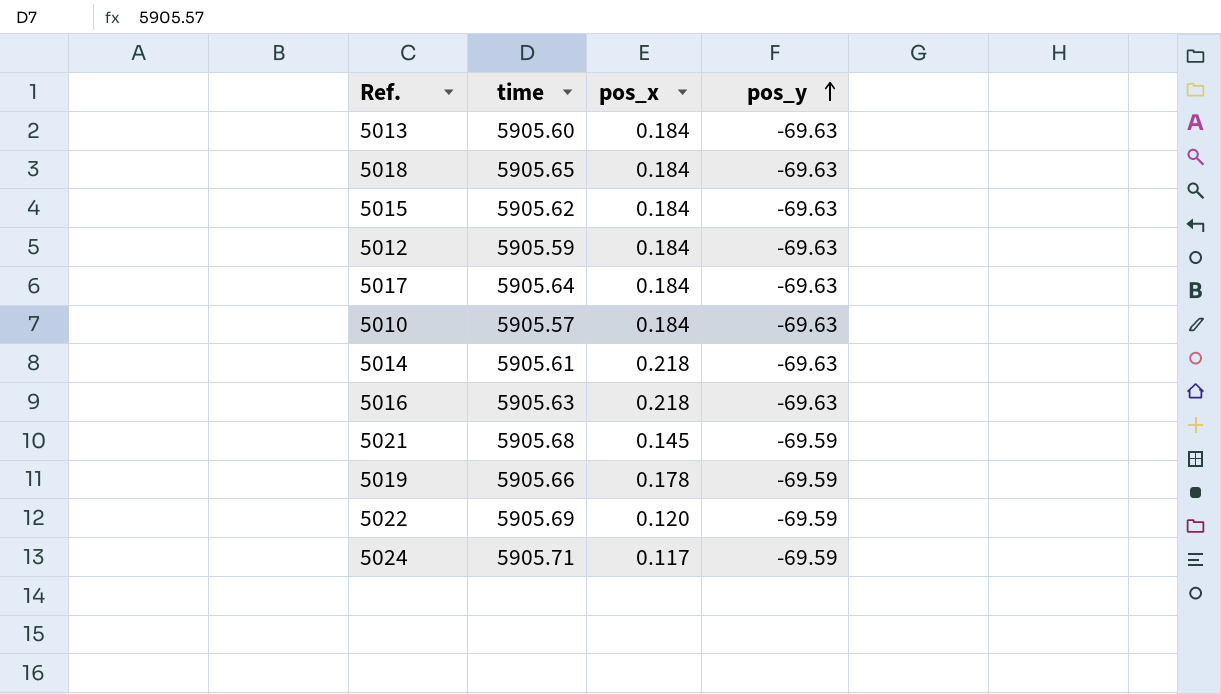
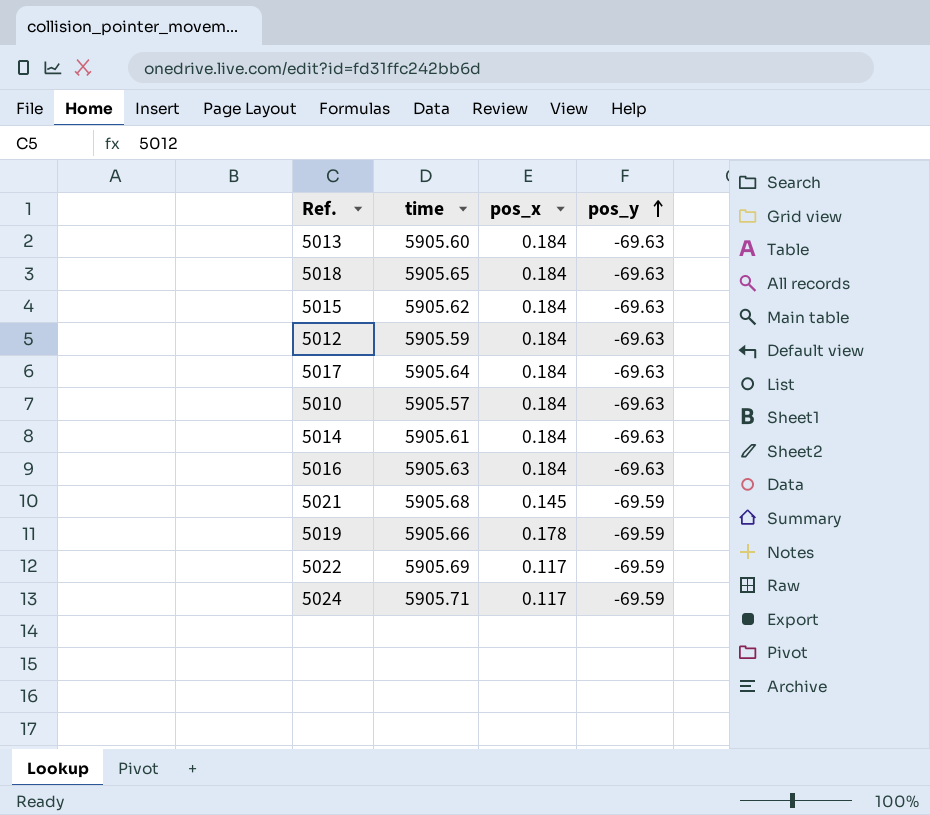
5014 | pos_x: 0.218 -> 0.184
5016 | pos_x: 0.218 -> 0.184
5022 | pos_x: 0.120 -> 0.117

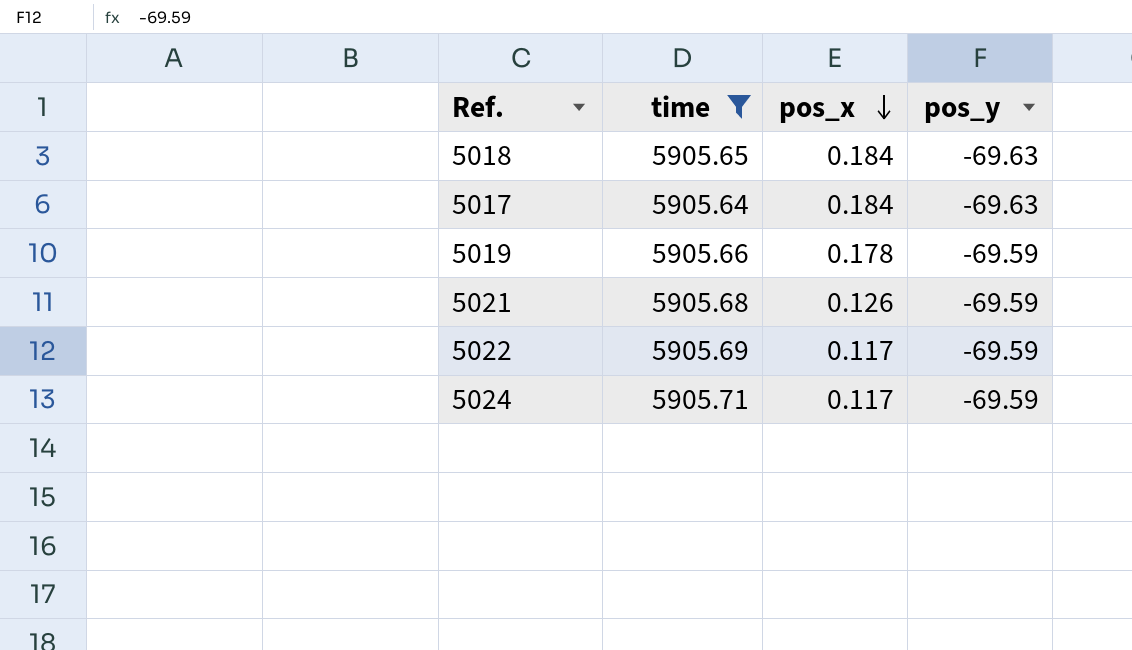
filter: none -> time >= 5905.64
row order: pos_y ascending -> pos_x descending
5021 | pos_x: 0.145 -> 0.126

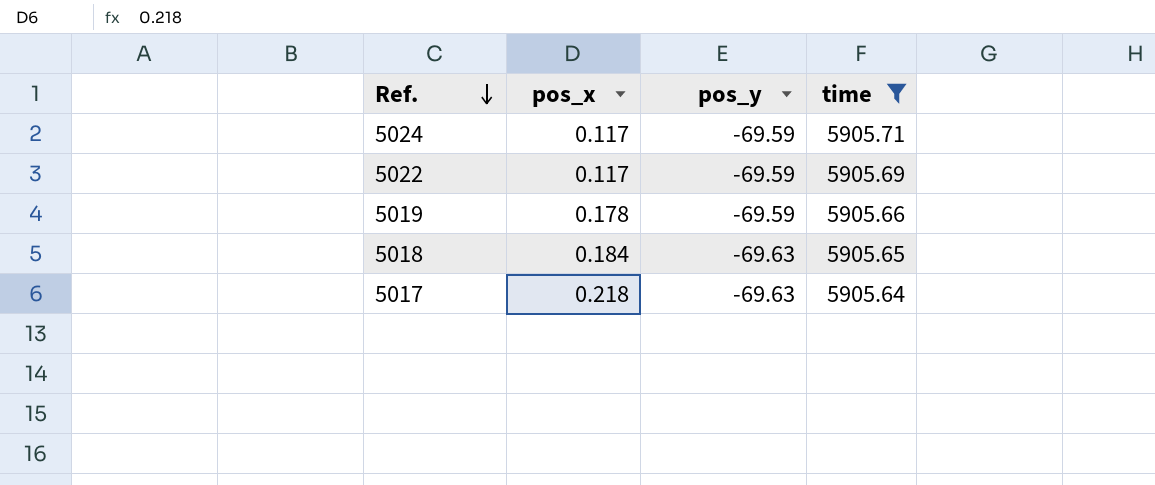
row order: pos_x descending -> Ref. descending
column time | position: 2 -> 4
row 5021: 5905.68 | 0.126 | -69.59 -> none
5017 | pos_x: 0.184 -> 0.218

